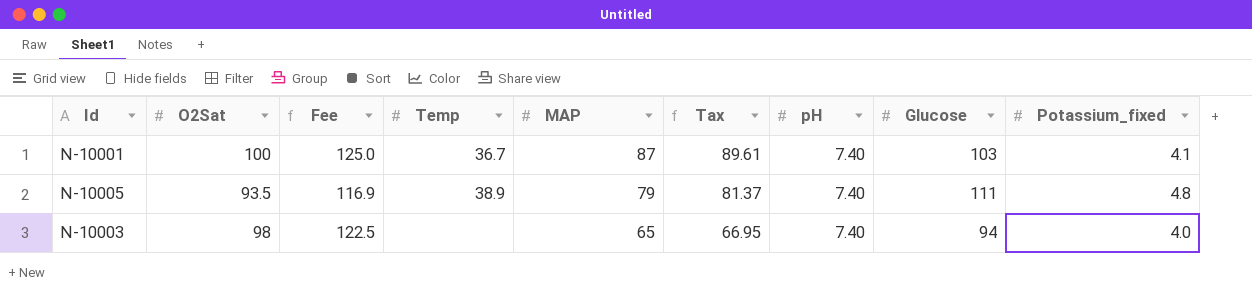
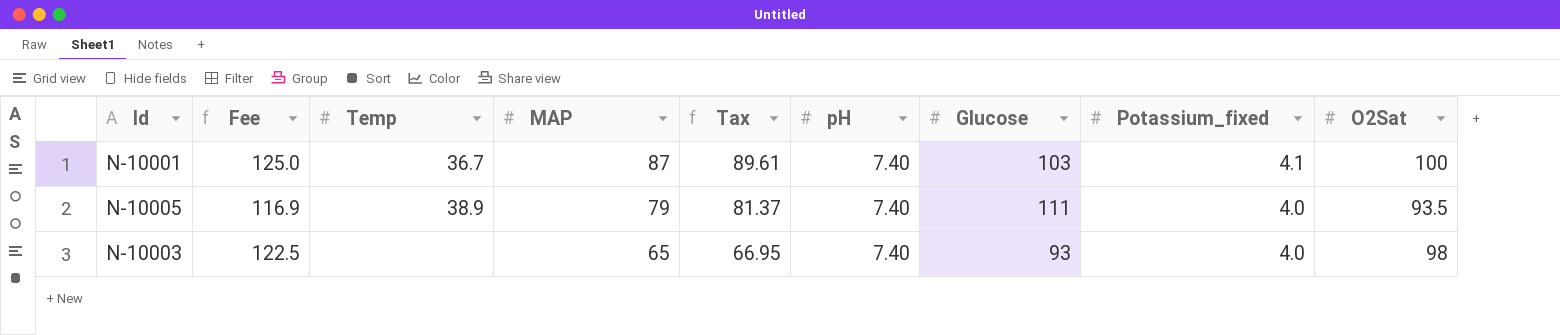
column O2Sat | position: 2 -> 9
N-10005 | Potassium_fixed: 4.8 -> 4.0
N-10003 | Glucose: 94 -> 93

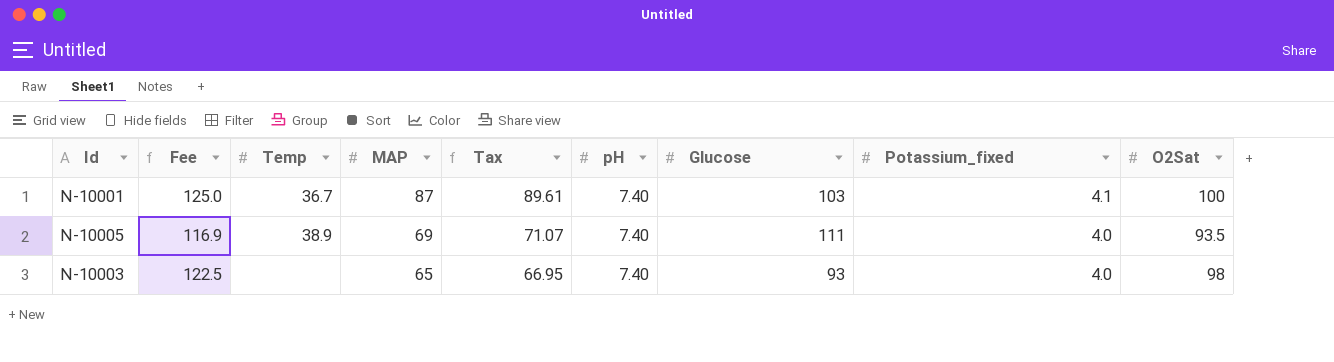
N-10005 | MAP: 79 -> 69
N-10005 | Tax: 81.37 -> 71.07

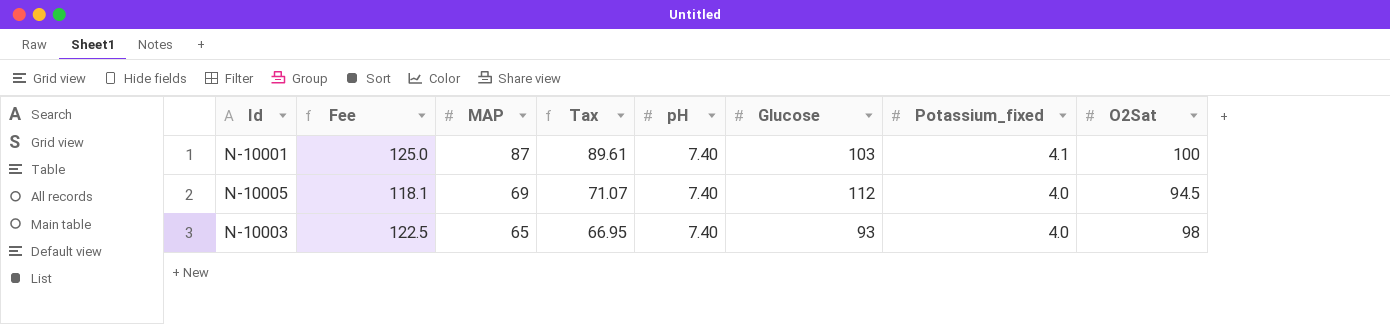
column Temp | position: 3 -> none
N-10005 | Fee: 116.9 -> 118.1
N-10005 | Glucose: 111 -> 112
N-10005 | O2Sat: 93.5 -> 94.5

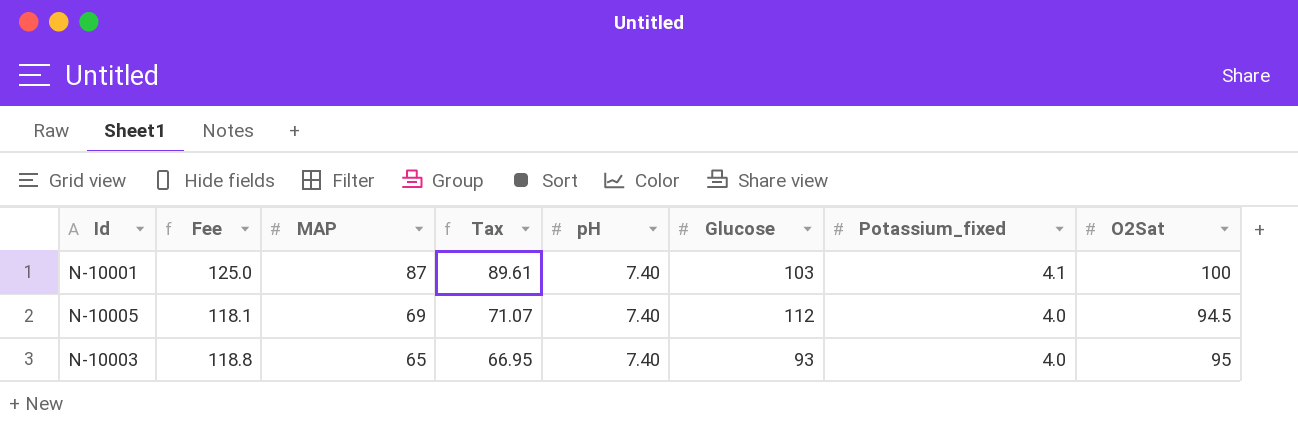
N-10003 | Fee: 122.5 -> 118.8
N-10003 | O2Sat: 98 -> 95

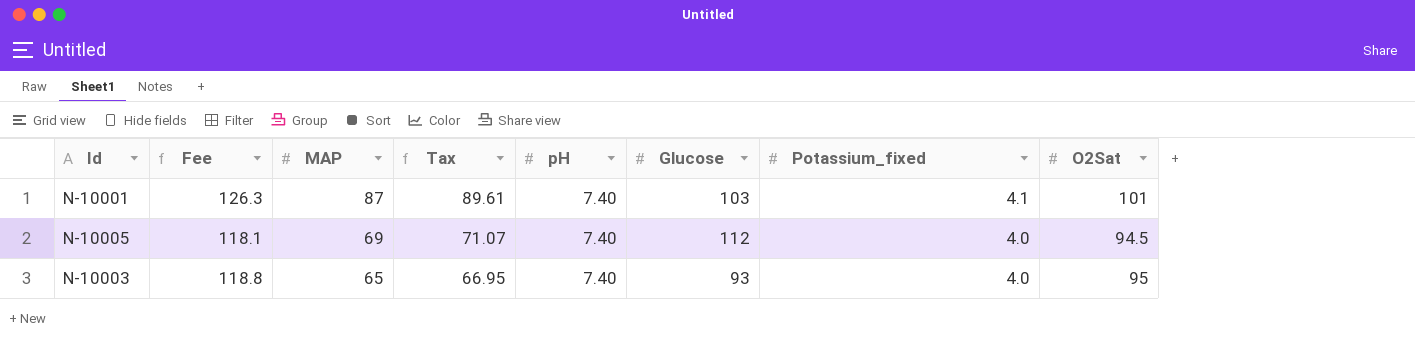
N-10001 | Fee: 125.0 -> 126.3
N-10001 | O2Sat: 100 -> 101

